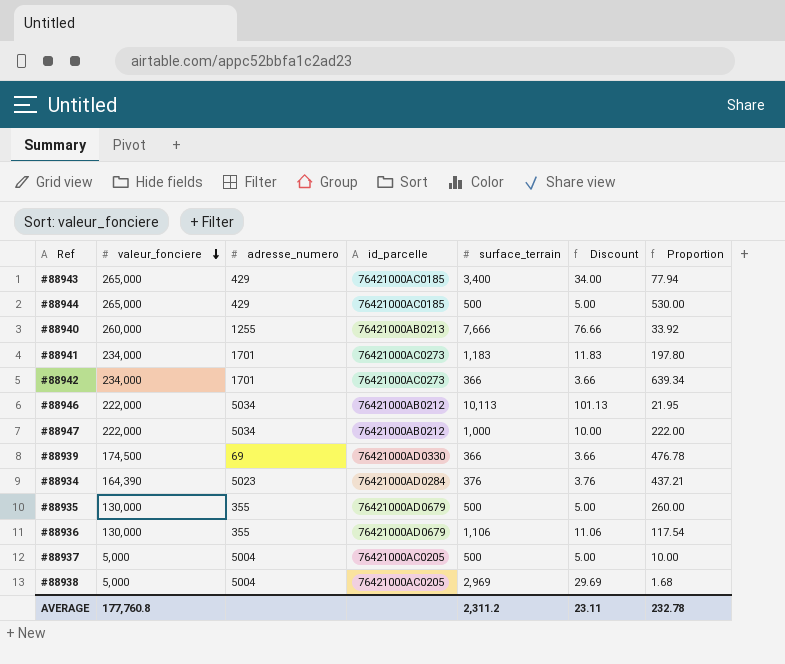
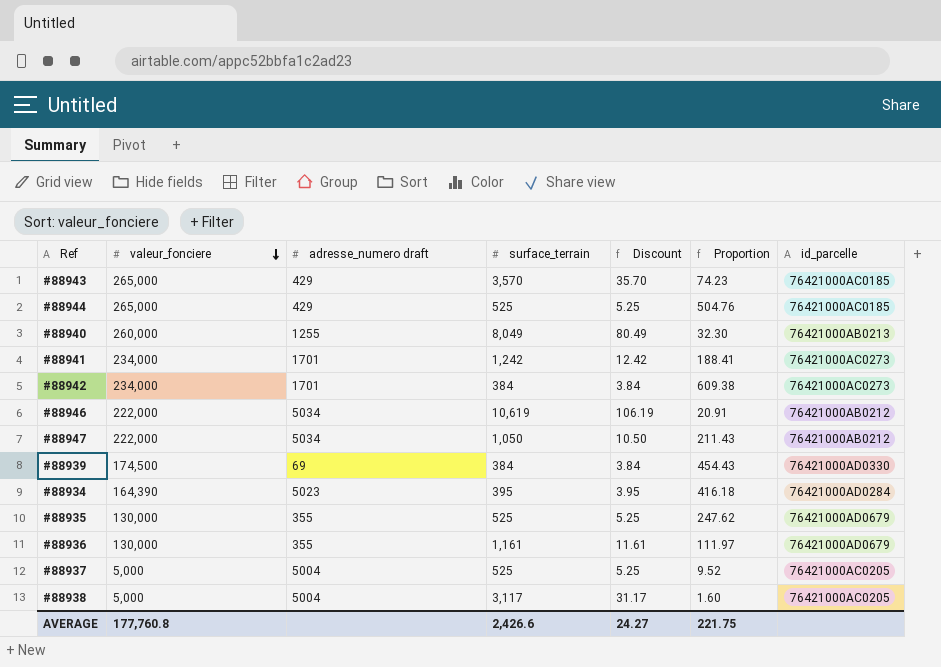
column name: adresse_numero -> adresse_numero draft
column id_parcelle | position: 4 -> 7
#88943 | surface_terrain: 3,400 -> 3,570
#88943 | Discount: 34.00 -> 35.70
#88943 | Proportion: 77.94 -> 74.23
#88944 | surface_terrain: 500 -> 525
#88944 | Discount: 5.00 -> 5.25
#88944 | Proportion: 530.00 -> 504.76
#88940 | surface_terrain: 7,666 -> 8,049
#88940 | Discount: 76.66 -> 80.49
#88940 | Proportion: 33.92 -> 32.30
#88941 | surface_terrain: 1,183 -> 1,242
#88941 | Discount: 11.83 -> 12.42
#88941 | Proportion: 197.80 -> 188.41
#88942 | surface_terrain: 366 -> 384
#88942 | Discount: 3.66 -> 3.84
#88942 | Proportion: 639.34 -> 609.38
#88946 | surface_terrain: 10,113 -> 10,619
#88946 | Discount: 101.13 -> 106.19
#88946 | Proportion: 21.95 -> 20.91
#88947 | surface_terrain: 1,000 -> 1,050
#88947 | Discount: 10.00 -> 10.50
#88947 | Proportion: 222.00 -> 211.43
#88939 | surface_terrain: 366 -> 384
#88939 | Discount: 3.66 -> 3.84
#88939 | Proportion: 476.78 -> 454.43
#88934 | surface_terrain: 376 -> 395
#88934 | Discount: 3.76 -> 3.95
#88934 | Proportion: 437.21 -> 416.18
#88935 | surface_terrain: 500 -> 525
#88935 | Discount: 5.00 -> 5.25
#88935 | Proportion: 260.00 -> 247.62
#88936 | surface_terrain: 1,106 -> 1,161
#88936 | Discount: 11.06 -> 11.61
#88936 | Proportion: 117.54 -> 111.97
#88937 | surface_terrain: 500 -> 525
#88937 | Discount: 5.00 -> 5.25
#88937 | Proportion: 10.00 -> 9.52
#88938 | surface_terrain: 2,969 -> 3,117
#88938 | Discount: 29.69 -> 31.17
#88938 | Proportion: 1.68 -> 1.60
AVERAGE | surface_terrain: 2,311.2 -> 2,426.6
AVERAGE | Discount: 23.11 -> 24.27
AVERAGE | Proportion: 232.78 -> 221.75

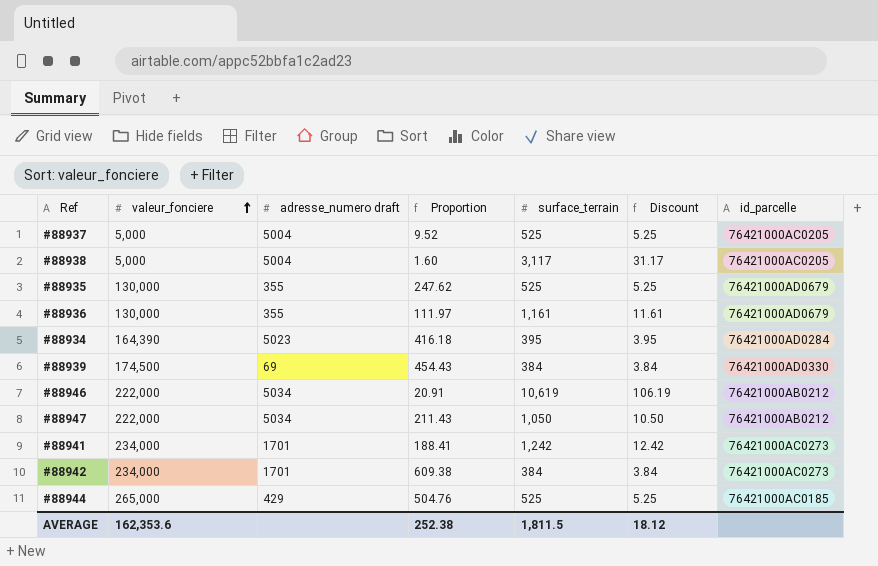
row order: valeur_fonciere descending -> valeur_fonciere ascending
column Proportion | position: 6 -> 4
row #88943: 265,000 | 429 | 3,570 | 35.70 | 74.23 | 76421000AC0185 -> none
row #88940: 260,000 | 1255 | 8,049 | 80.49 | 32.30 | 76421000AB0213 -> none
AVERAGE | valeur_fonciere: 177,760.8 -> 162,353.6
AVERAGE | Proportion: 221.75 -> 252.38
AVERAGE | surface_terrain: 2,426.6 -> 1,811.5
AVERAGE | Discount: 24.27 -> 18.12

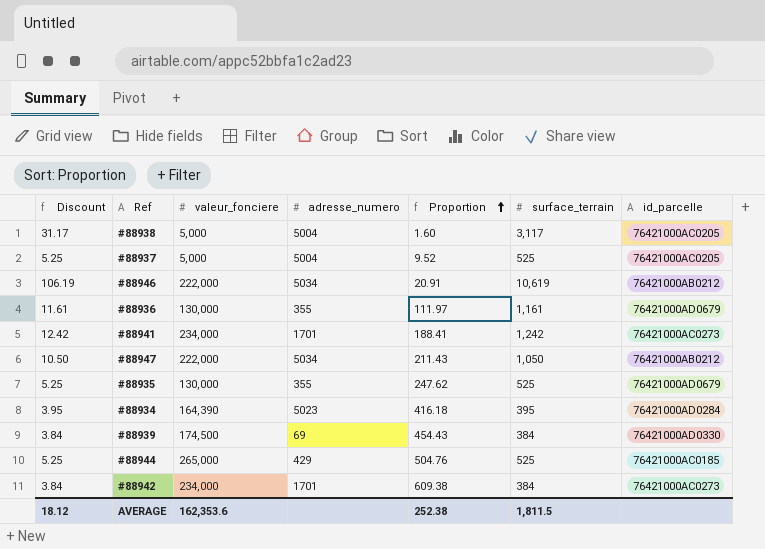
row order: valeur_fonciere ascending -> Proportion ascending
column Discount | position: 6 -> 1
column name: adresse_numero draft -> adresse_numero

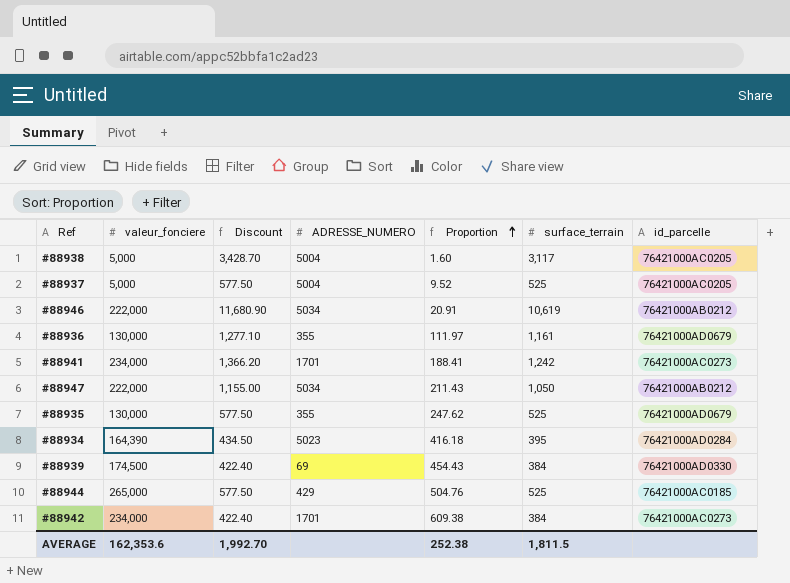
column Discount | formula: [surface_terrain] * 0.01 -> [surface_terrain] * 1.1
column Discount | position: 1 -> 3
column name: adresse_numero -> ADRESSE_NUMERO
AVERAGE | Discount: 18.12 -> 1,992.70

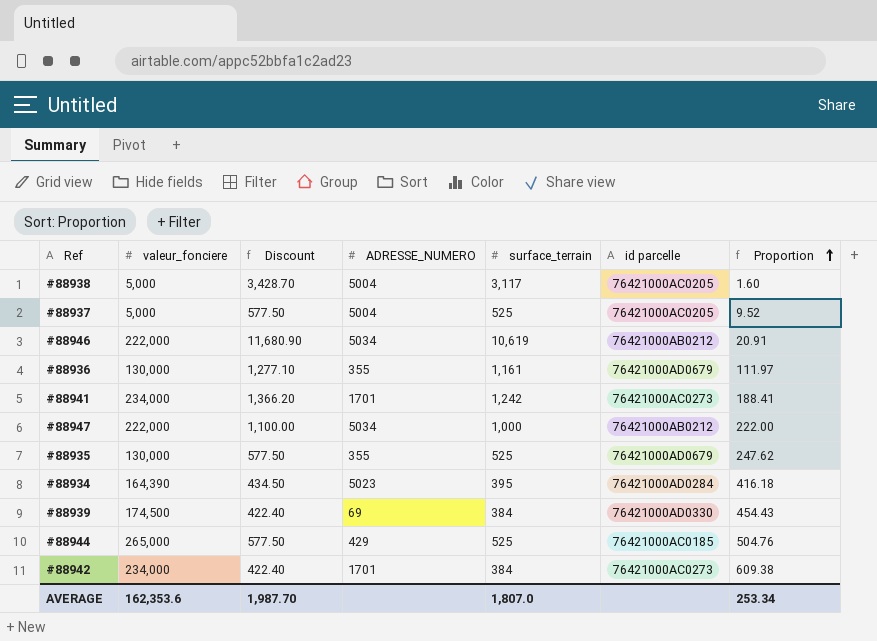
column name: id_parcelle -> id parcelle
column Proportion | position: 5 -> 7
#88947 | Discount: 1,155.00 -> 1,100.00
#88947 | surface_terrain: 1,050 -> 1,000
#88947 | Proportion: 211.43 -> 222.00
AVERAGE | Discount: 1,992.70 -> 1,987.70
AVERAGE | surface_terrain: 1,811.5 -> 1,807.0
AVERAGE | Proportion: 252.38 -> 253.34

